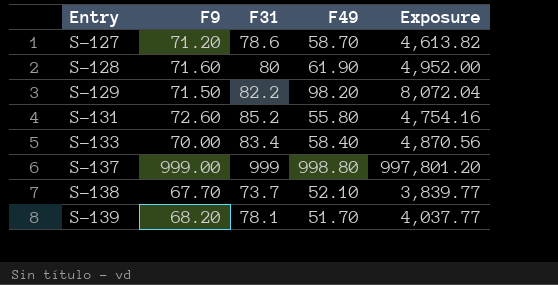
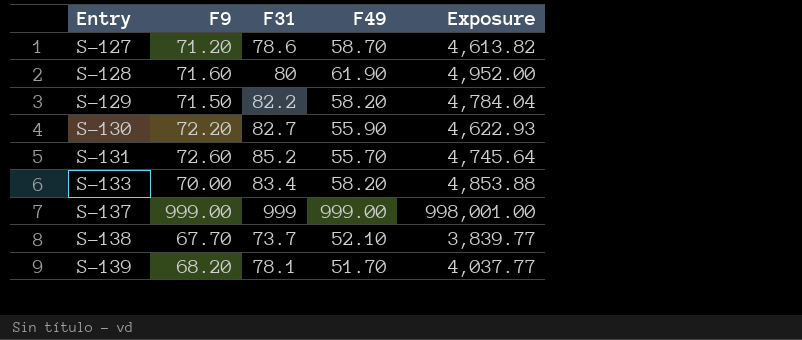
S-129 | F49: 98.20 -> 58.20
S-129 | Exposure: 8,072.04 -> 4,784.04
row S-130: none -> 72.20 | 82.7 | 55.90 | 4,622.93
S-131 | F49: 55.80 -> 55.70
S-131 | Exposure: 4,754.16 -> 4,745.64
S-133 | F49: 58.40 -> 58.20
S-133 | Exposure: 4,870.56 -> 4,853.88
S-137 | F49: 998.80 -> 999.00
S-137 | Exposure: 997,801.20 -> 998,001.00

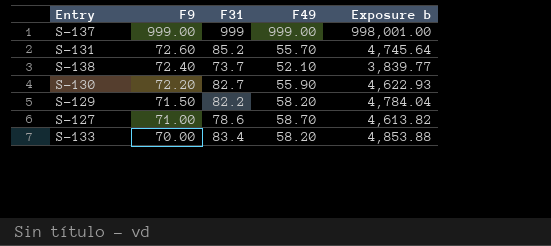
row order: Entry ascending -> F9 descending
column name: Exposure -> Exposure b
row S-128: 71.60 | 80 | 61.90 | 4,952.00 -> none
row S-139: 68.20 | 78.1 | 51.70 | 4,037.77 -> none
S-138 | F9: 67.70 -> 72.40
S-127 | F9: 71.20 -> 71.00

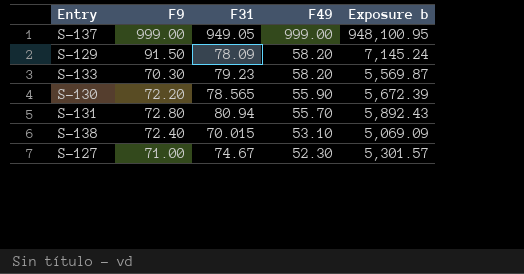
row order: F9 descending -> F49 descending
column Exposure b | formula: [F31] * [F49] -> [F9] * [F31]
S-137 | F31: 999 -> 949.05
S-129 | F9: 71.50 -> 91.50
S-129 | F31: 82.2 -> 78.09
S-133 | F9: 70.00 -> 70.30
S-133 | F31: 83.4 -> 79.23
S-130 | F31: 82.7 -> 78.565
S-131 | F9: 72.60 -> 72.80
S-131 | F31: 85.2 -> 80.94
S-138 | F31: 73.7 -> 70.015
S-138 | F49: 52.10 -> 53.10
S-127 | F31: 78.6 -> 74.67
S-127 | F49: 58.70 -> 52.30

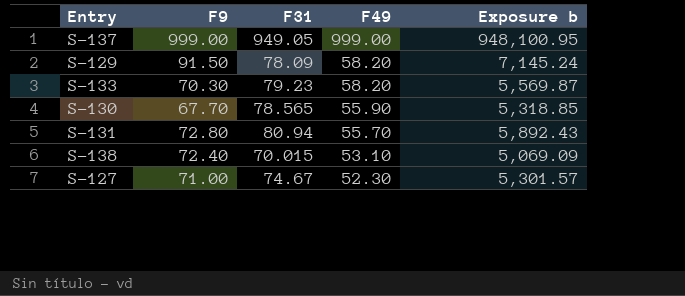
S-130 | F9: 72.20 -> 67.70
S-130 | Exposure b: 5,672.39 -> 5,318.85

